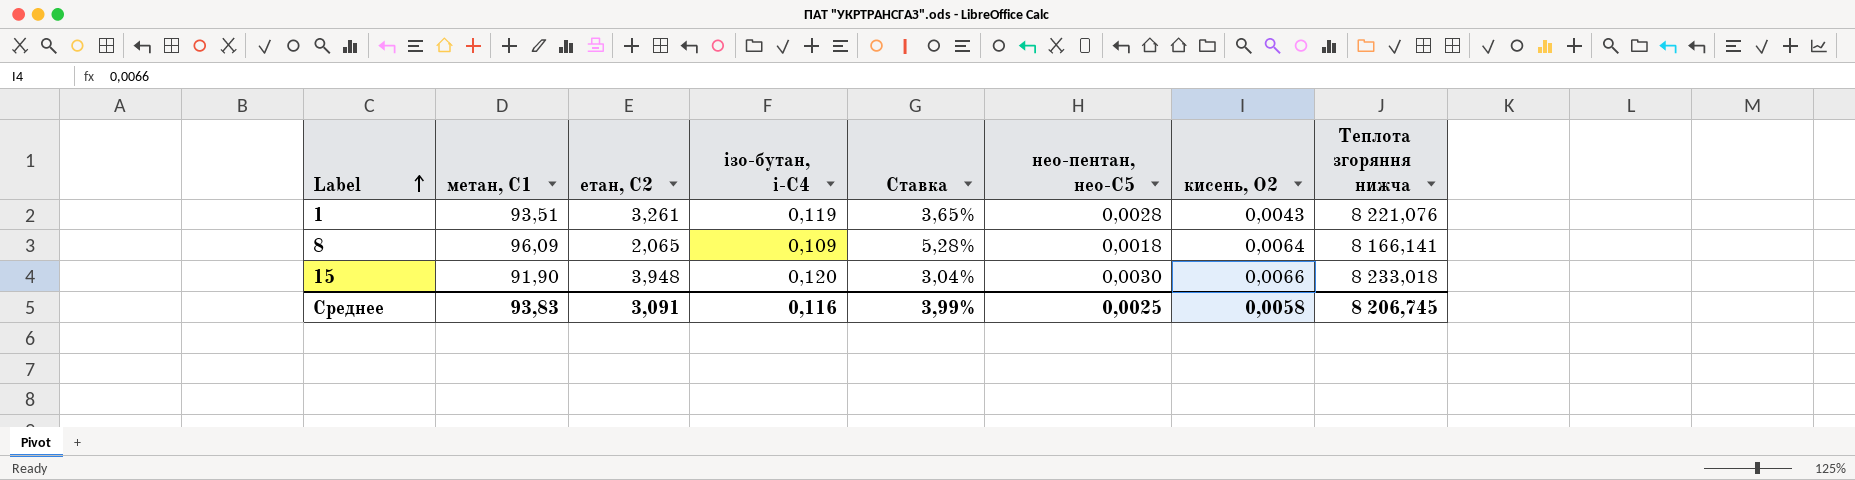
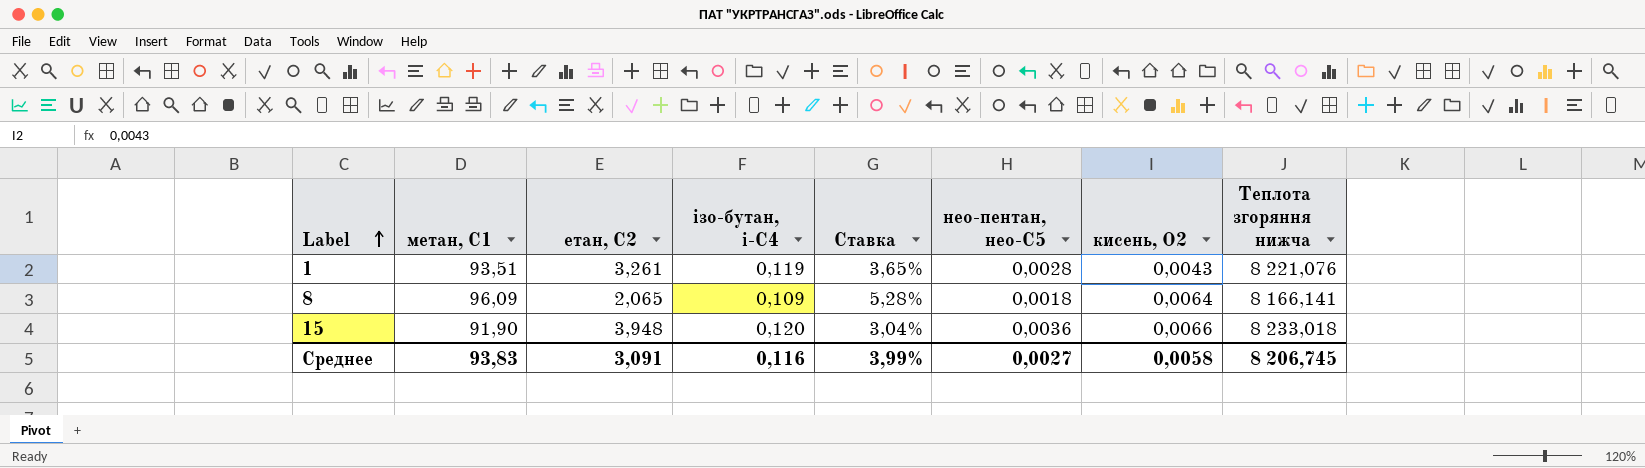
15 | нео-пентан, нео-С5: 0,0030 -> 0,0036
Среднее | нео-пентан, нео-С5: 0,0025 -> 0,0027

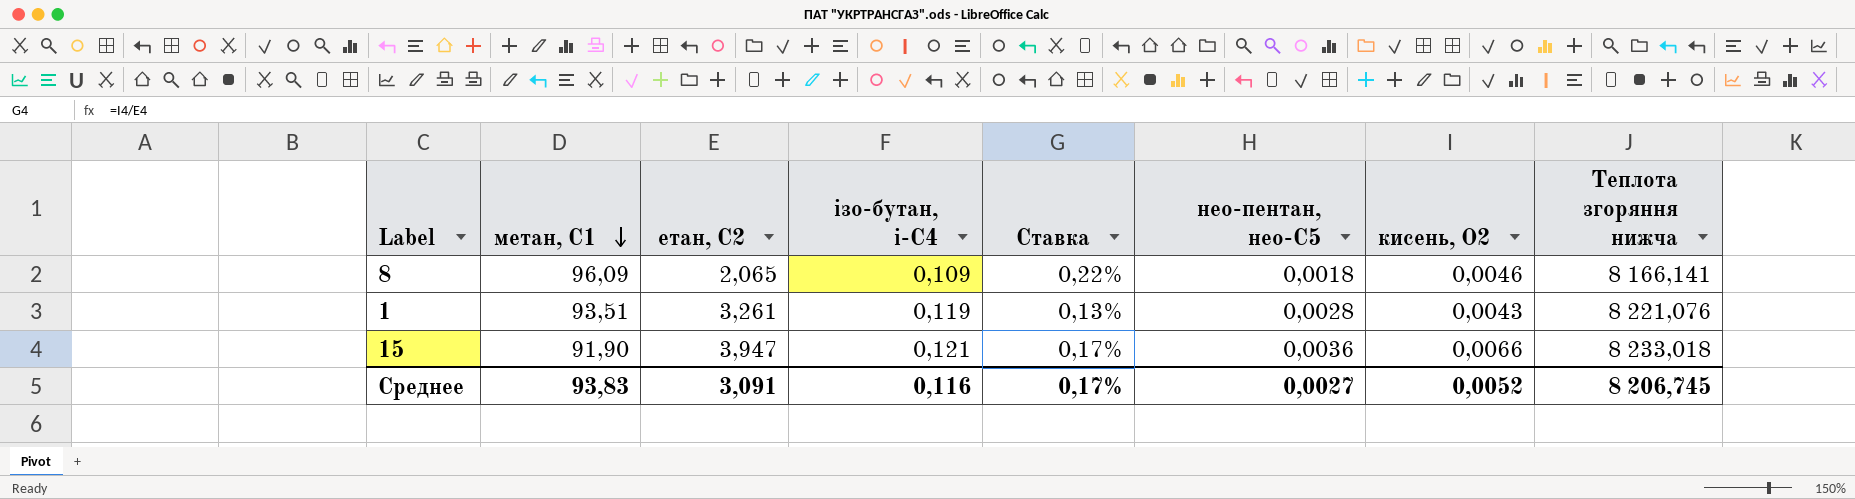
row order: Label ascending -> метан, С1 descending
column Ставка | formula: [ізо-бутан, і-С4] / [етан, С2] -> [кисень, О2] / [етан, С2]
8 | кисень, О2: 0,0064 -> 0,0046
15 | етан, С2: 3,948 -> 3,947
15 | ізо-бутан, і-С4: 0,120 -> 0,121
Среднее | Ставка: 3,99% -> 0,17%
Среднее | кисень, О2: 0,0058 -> 0,0052

